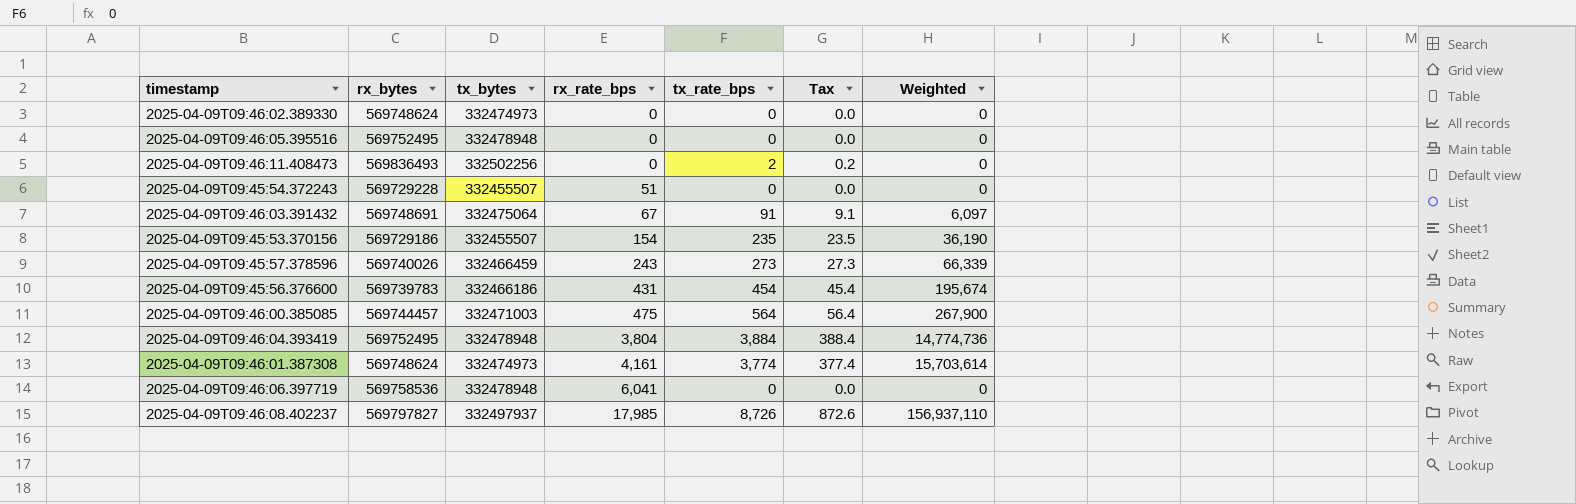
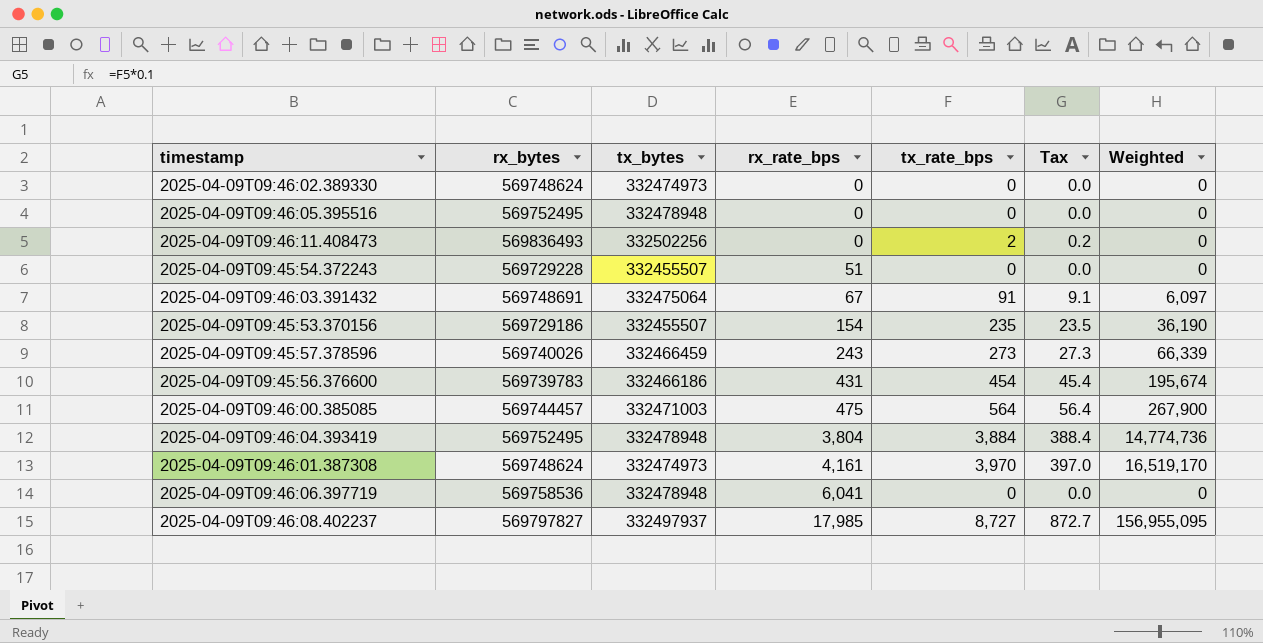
2025-04-09T09:46:01.387308 | tx_rate_bps: 3,774 -> 3,970
2025-04-09T09:46:01.387308 | Tax: 377.4 -> 397.0
2025-04-09T09:46:01.387308 | Weighted: 15,703,614 -> 16,519,170
2025-04-09T09:46:08.402237 | tx_rate_bps: 8,726 -> 8,727
2025-04-09T09:46:08.402237 | Tax: 872.6 -> 872.7
2025-04-09T09:46:08.402237 | Weighted: 156,937,110 -> 156,955,095

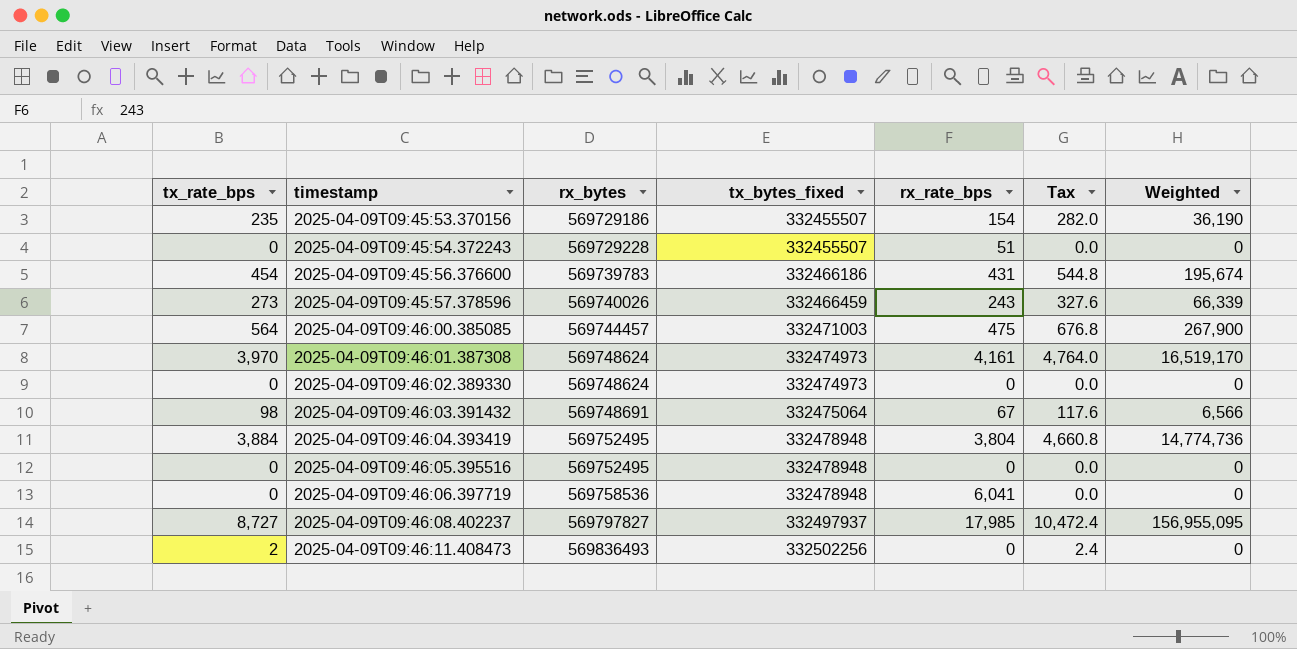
row order: rx_rate_bps ascending -> timestamp ascending
column tx_rate_bps | position: 5 -> 1
column name: tx_bytes -> tx_bytes_fixed
column Tax | formula: [tx_rate_bps] * 0.1 -> [tx_rate_bps] * 1.2
2025-04-09T09:46:03.391432 | tx_rate_bps: 91 -> 98
2025-04-09T09:46:03.391432 | Weighted: 6,097 -> 6,566

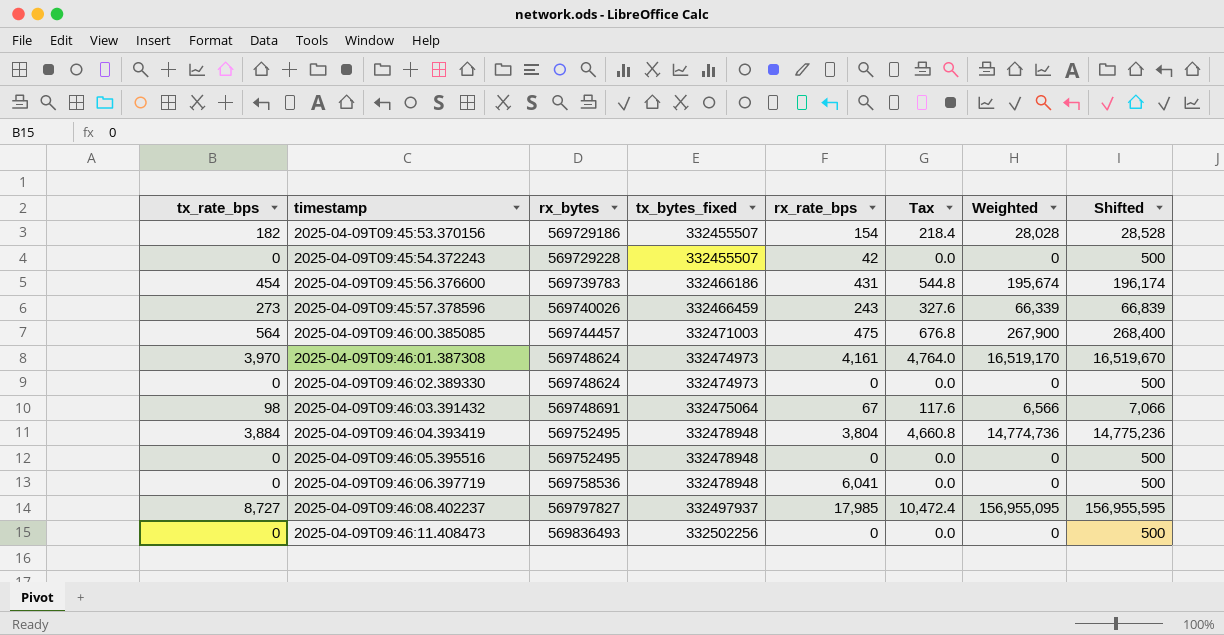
column Shifted | formula: none -> [Weighted] + 500
2025-04-09T09:45:53.370156 | tx_rate_bps: 235 -> 182
2025-04-09T09:45:53.370156 | Tax: 282.0 -> 218.4
2025-04-09T09:45:53.370156 | Weighted: 36,190 -> 28,028
2025-04-09T09:45:54.372243 | rx_rate_bps: 51 -> 42
2025-04-09T09:46:11.408473 | tx_rate_bps: 2 -> 0
2025-04-09T09:46:11.408473 | Tax: 2.4 -> 0.0

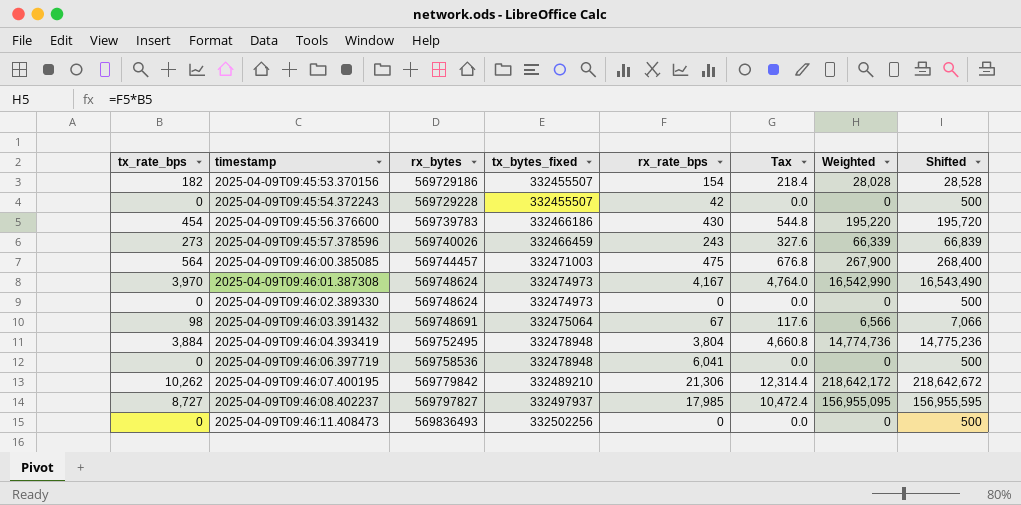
row 2025-04-09T09:46:05.395516: 0 | 569752495 | 332478948 | 0 | 0.0 | 0 | 500 -> none
2025-04-09T09:45:56.376600 | rx_rate_bps: 431 -> 430
2025-04-09T09:45:56.376600 | Weighted: 195,674 -> 195,220
2025-04-09T09:45:56.376600 | Shifted: 196,174 -> 195,720
2025-04-09T09:46:01.387308 | rx_rate_bps: 4,161 -> 4,167
2025-04-09T09:46:01.387308 | Weighted: 16,519,170 -> 16,542,990
2025-04-09T09:46:01.387308 | Shifted: 16,519,670 -> 16,543,490
row 2025-04-09T09:46:07.400195: none -> 10,262 | 569779842 | 332489210 | 21,306 | 12,314.4 | 218,642,172 | 218,642,672

